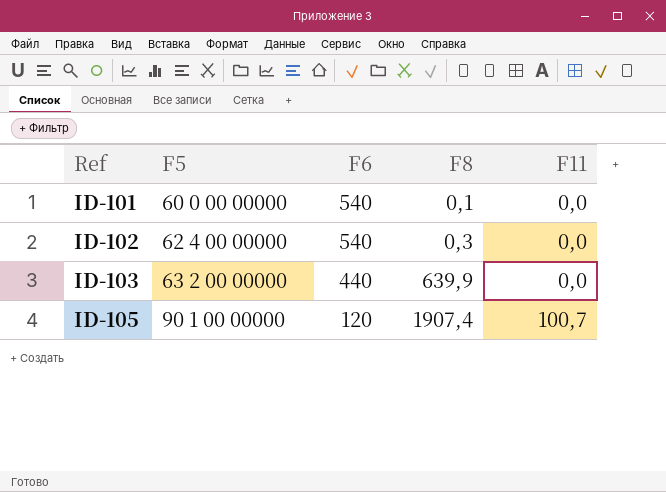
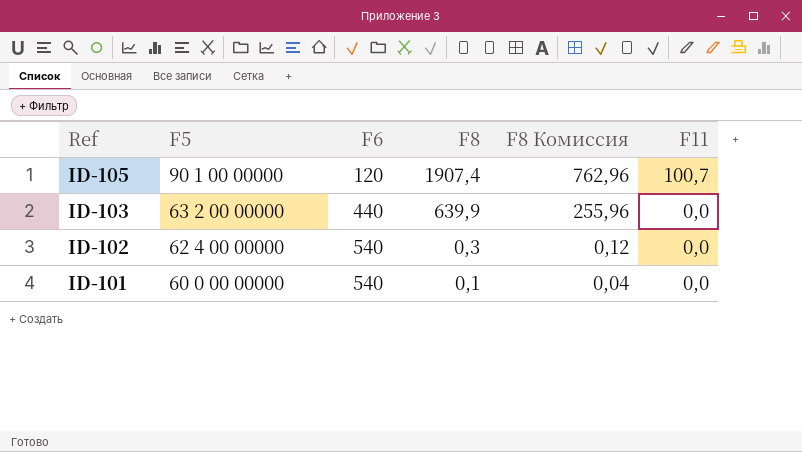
row order: Ref ascending -> Ref descending
column F8 Комиссия | formula: none -> [F8] * 0,4

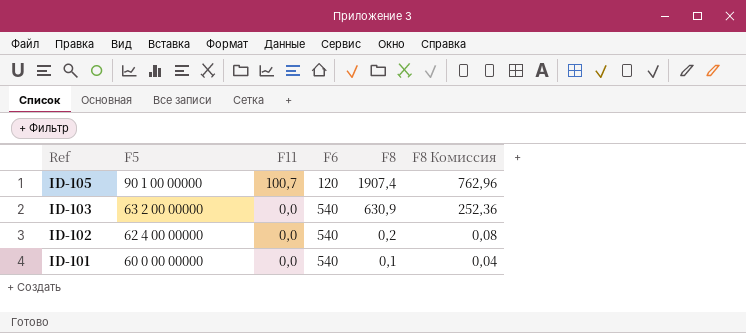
column F11 | position: 6 -> 3
ID-103 | F6: 440 -> 540
ID-103 | F8: 639,9 -> 630,9
ID-103 | F8 Комиссия: 255,96 -> 252,36
ID-102 | F8: 0,3 -> 0,2
ID-102 | F8 Комиссия: 0,12 -> 0,08

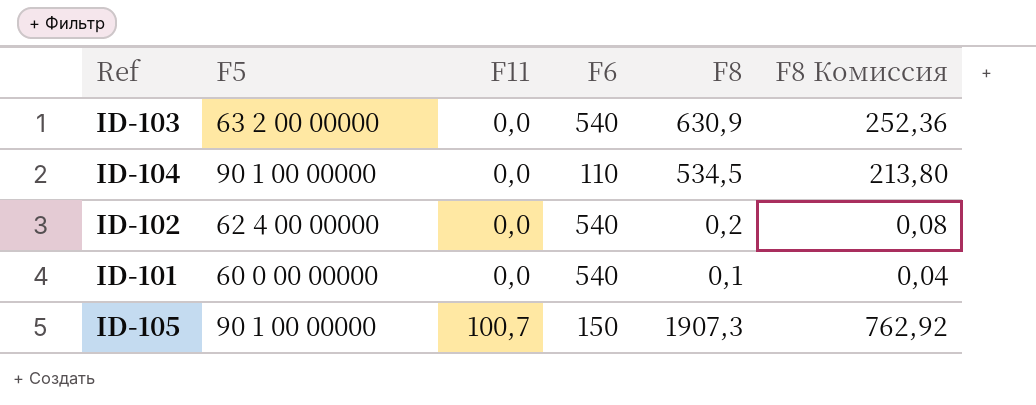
row order: Ref descending -> F11 ascending
row ID-104: none -> 90 1 00 00000 | 0,0 | 110 | 534,5 | 213,80
ID-105 | F6: 120 -> 150
ID-105 | F8: 1907,4 -> 1907,3
ID-105 | F8 Комиссия: 762,96 -> 762,92

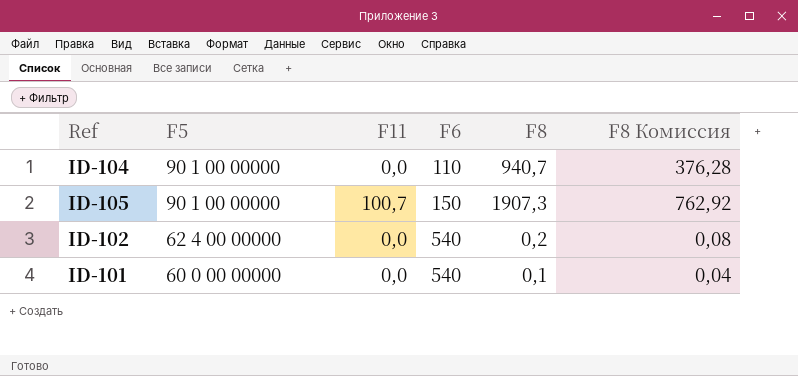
row order: F11 ascending -> F5 descending
row ID-103: 63 2 00 00000 | 0,0 | 540 | 630,9 | 252,36 -> none
ID-104 | F8: 534,5 -> 940,7
ID-104 | F8 Комиссия: 213,80 -> 376,28

